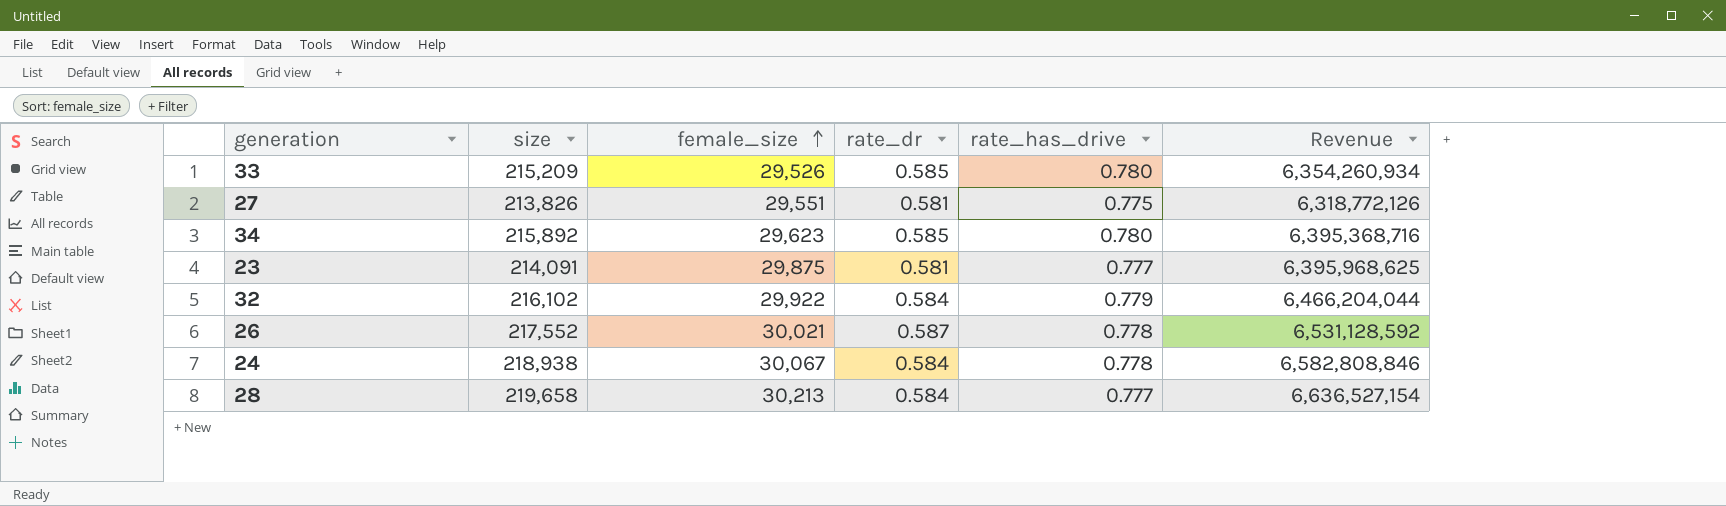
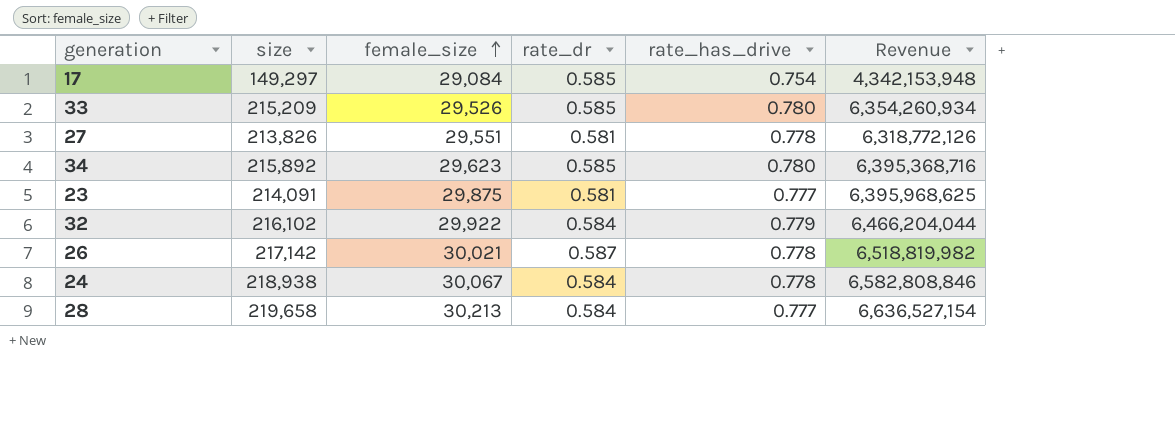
row 17: none -> 149,297 | 29,084 | 0.585 | 0.754 | 4,342,153,948
27 | rate_has_drive: 0.775 -> 0.778
26 | size: 217,552 -> 217,142
26 | Revenue: 6,531,128,592 -> 6,518,819,982

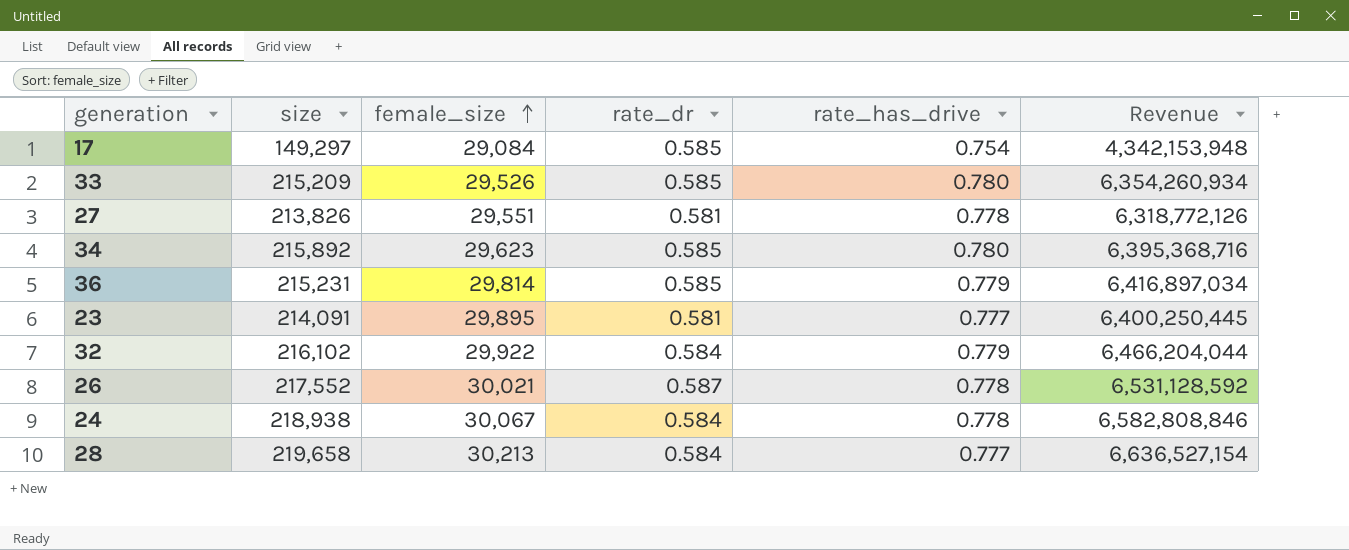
row 36: none -> 215,231 | 29,814 | 0.585 | 0.779 | 6,416,897,034
23 | female_size: 29,875 -> 29,895
23 | Revenue: 6,395,968,625 -> 6,400,250,445
26 | size: 217,142 -> 217,552
26 | Revenue: 6,518,819,982 -> 6,531,128,592

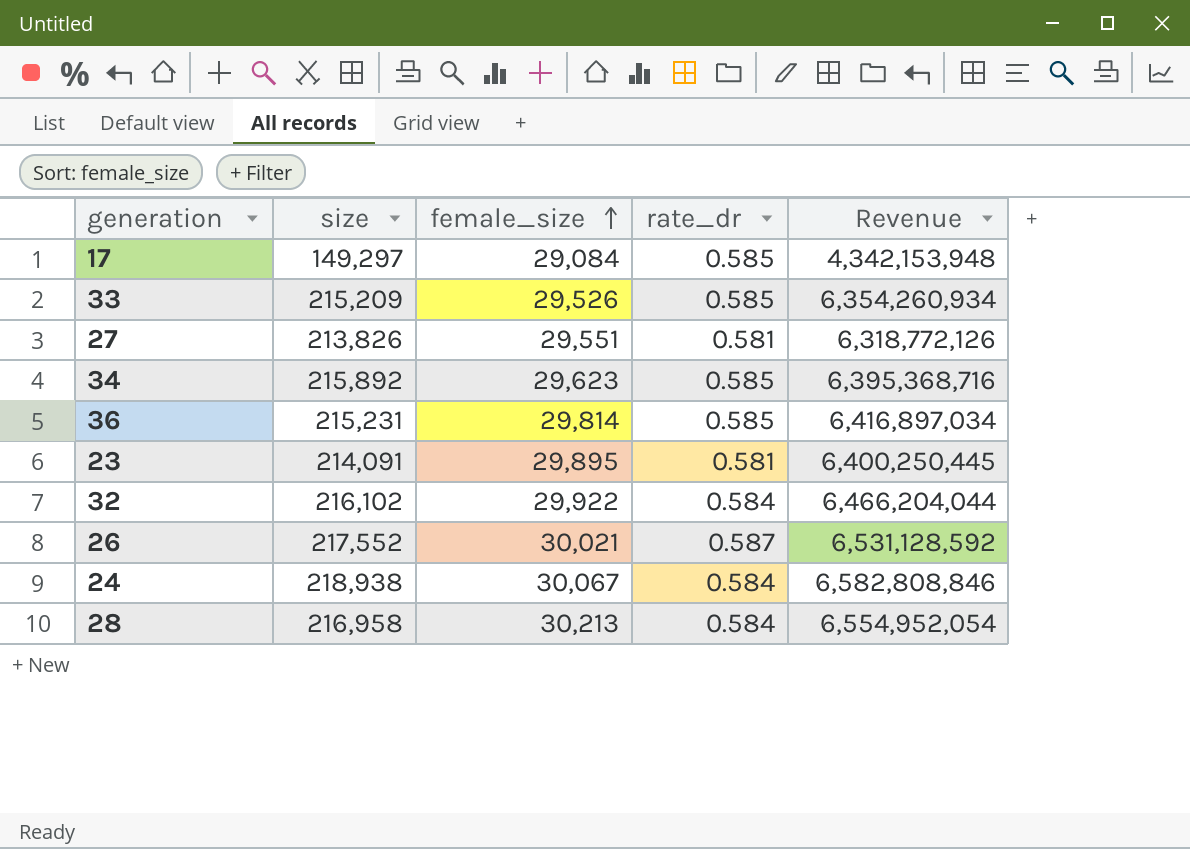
column rate_has_drive | position: 5 -> none
28 | size: 219,658 -> 216,958
28 | Revenue: 6,636,527,154 -> 6,554,952,054

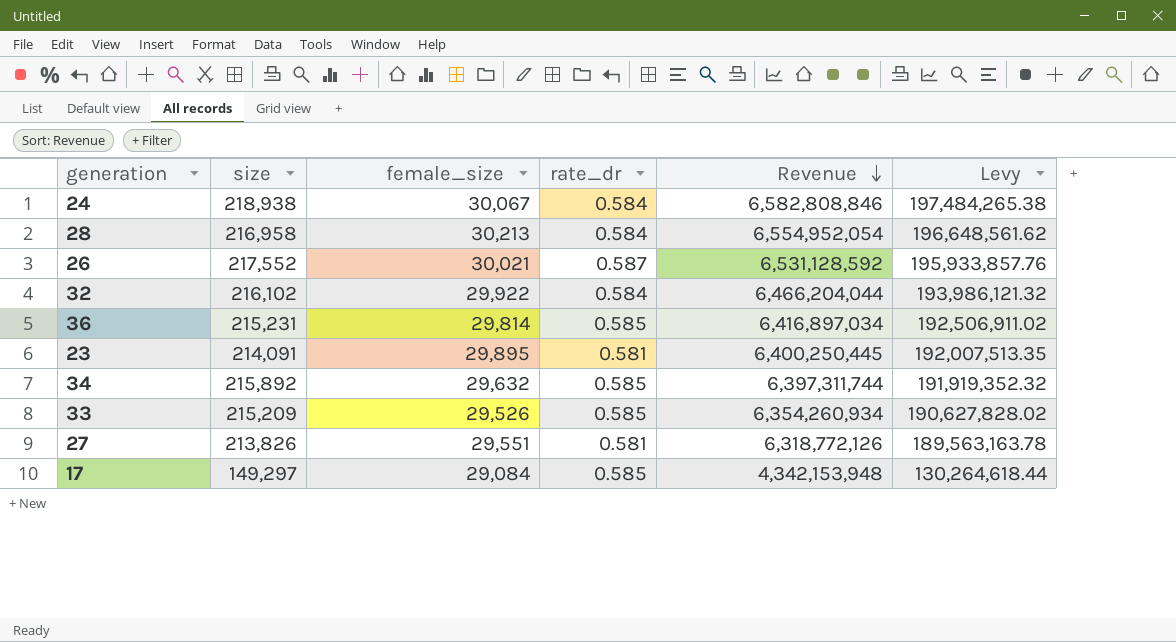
row order: female_size ascending -> Revenue descending
column Levy | formula: none -> [Revenue] * 0.03
34 | female_size: 29,623 -> 29,632
34 | Revenue: 6,395,368,716 -> 6,397,311,744

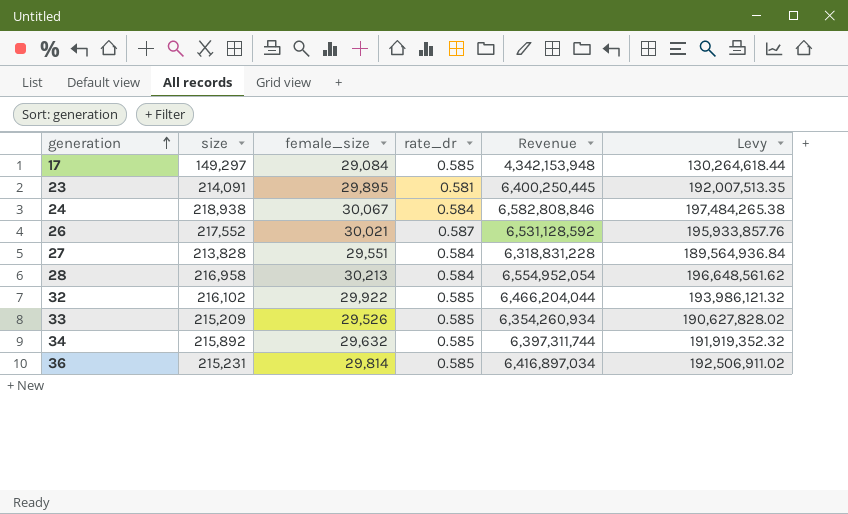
row order: Revenue descending -> generation ascending
27 | size: 213,826 -> 213,828
27 | rate_dr: 0.581 -> 0.584
27 | Revenue: 6,318,772,126 -> 6,318,831,228
27 | Levy: 189,563,163.78 -> 189,564,936.84
32 | rate_dr: 0.584 -> 0.585

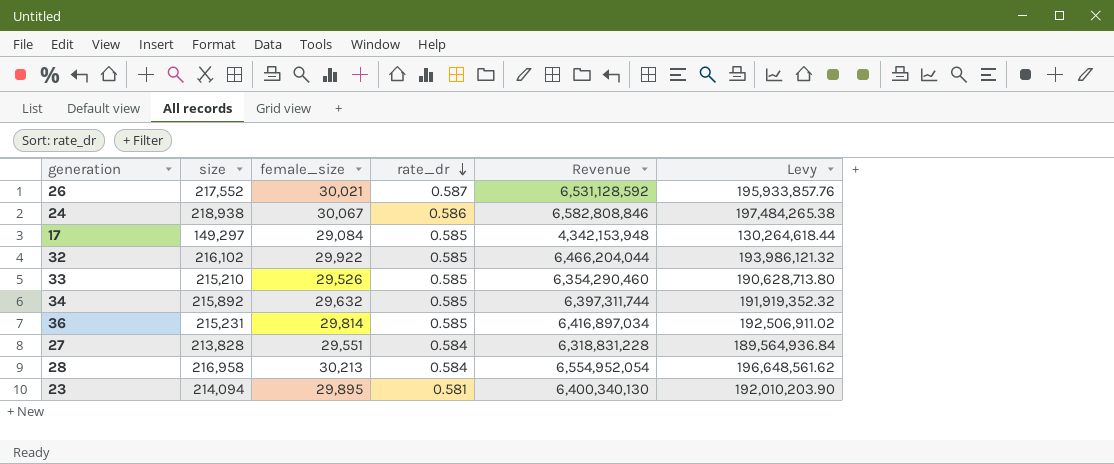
row order: generation ascending -> rate_dr descending
24 | rate_dr: 0.584 -> 0.586
33 | size: 215,209 -> 215,210
33 | Revenue: 6,354,260,934 -> 6,354,290,460
33 | Levy: 190,627,828.02 -> 190,628,713.80
23 | size: 214,091 -> 214,094
23 | Revenue: 6,400,250,445 -> 6,400,340,130
23 | Levy: 192,007,513.35 -> 192,010,203.90

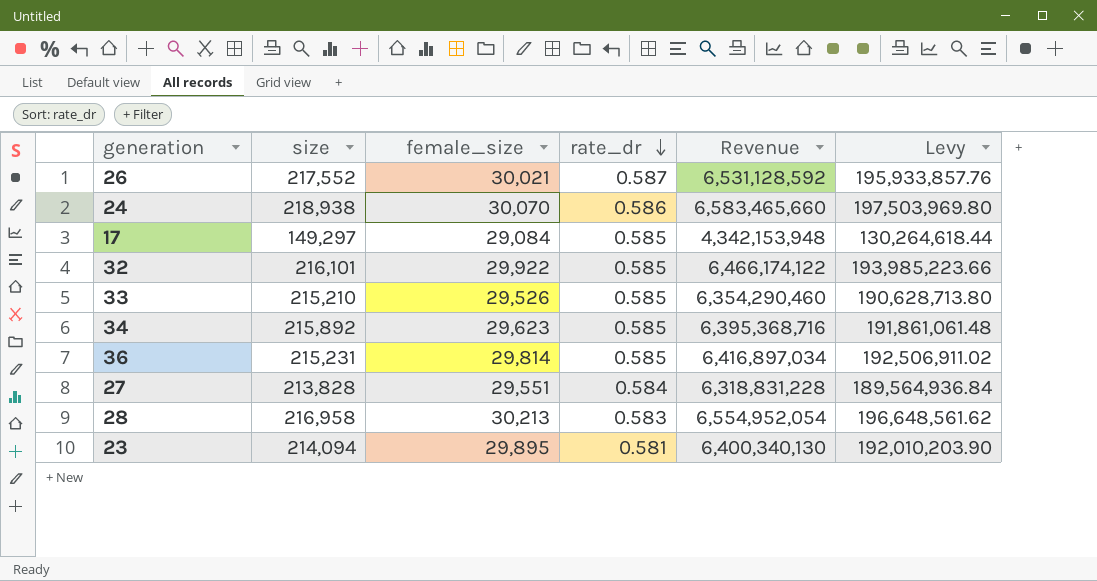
24 | female_size: 30,067 -> 30,070
24 | Revenue: 6,582,808,846 -> 6,583,465,660
24 | Levy: 197,484,265.38 -> 197,503,969.80
32 | size: 216,102 -> 216,101
32 | Revenue: 6,466,204,044 -> 6,466,174,122
32 | Levy: 193,986,121.32 -> 193,985,223.66
34 | female_size: 29,632 -> 29,623
34 | Revenue: 6,397,311,744 -> 6,395,368,716
34 | Levy: 191,919,352.32 -> 191,861,061.48
28 | rate_dr: 0.584 -> 0.583

